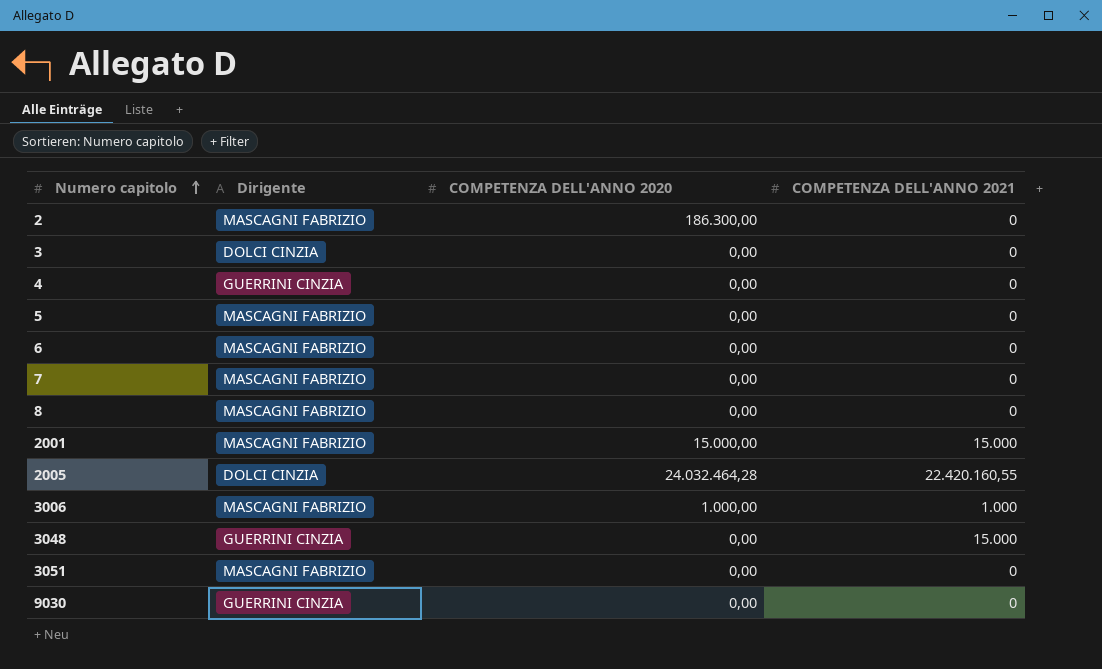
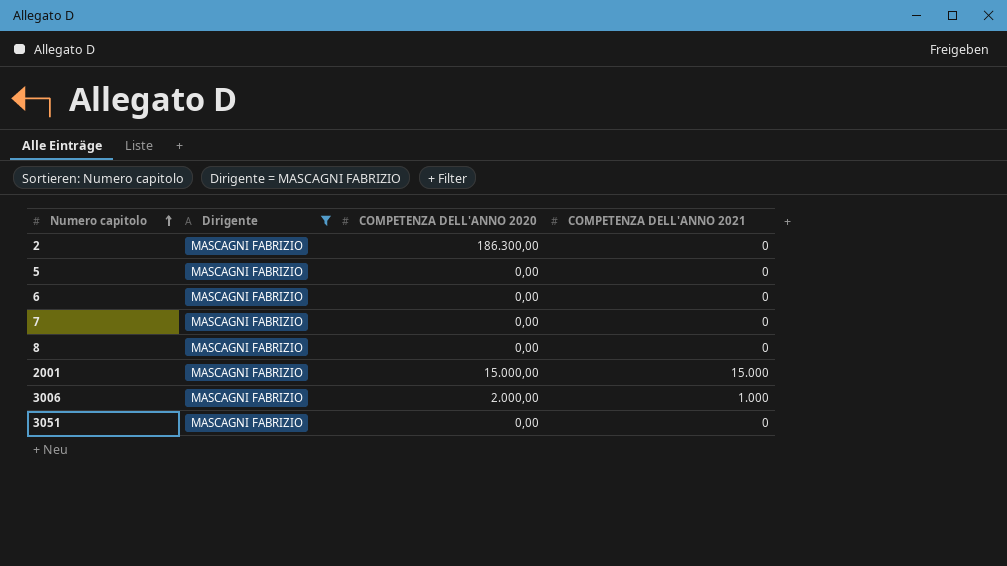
filter: none -> Dirigente = MASCAGNI FABRIZIO
3006 | COMPETENZA DELL'ANNO 2020: 1.000,00 -> 2.000,00

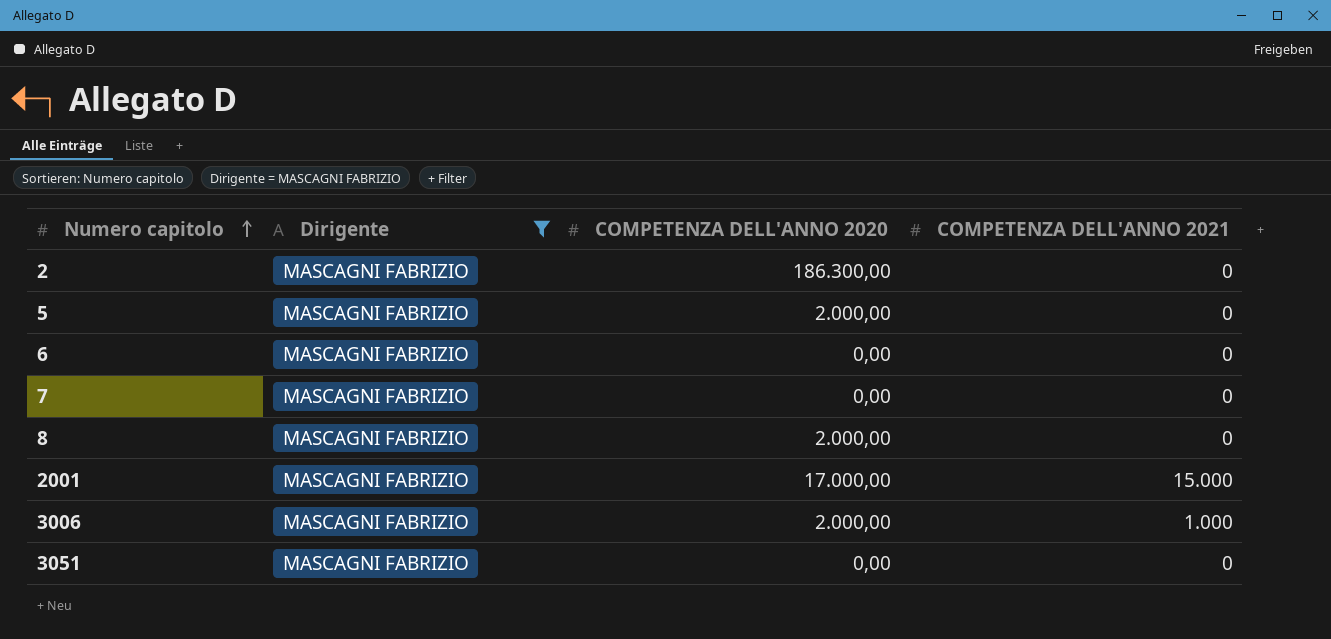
5 | COMPETENZA DELL'ANNO 2020: 0,00 -> 2.000,00
8 | COMPETENZA DELL'ANNO 2020: 0,00 -> 2.000,00
2001 | COMPETENZA DELL'ANNO 2020: 15.000,00 -> 17.000,00

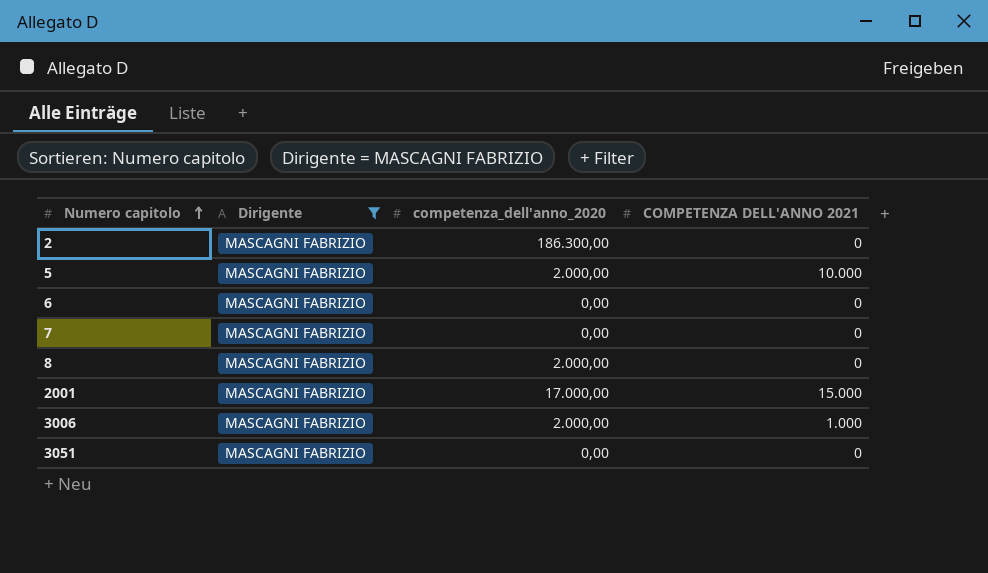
column name: COMPETENZA DELL'ANNO 2020 -> competenza_dell'anno_2020
5 | COMPETENZA DELL'ANNO 2021: 0 -> 10.000

